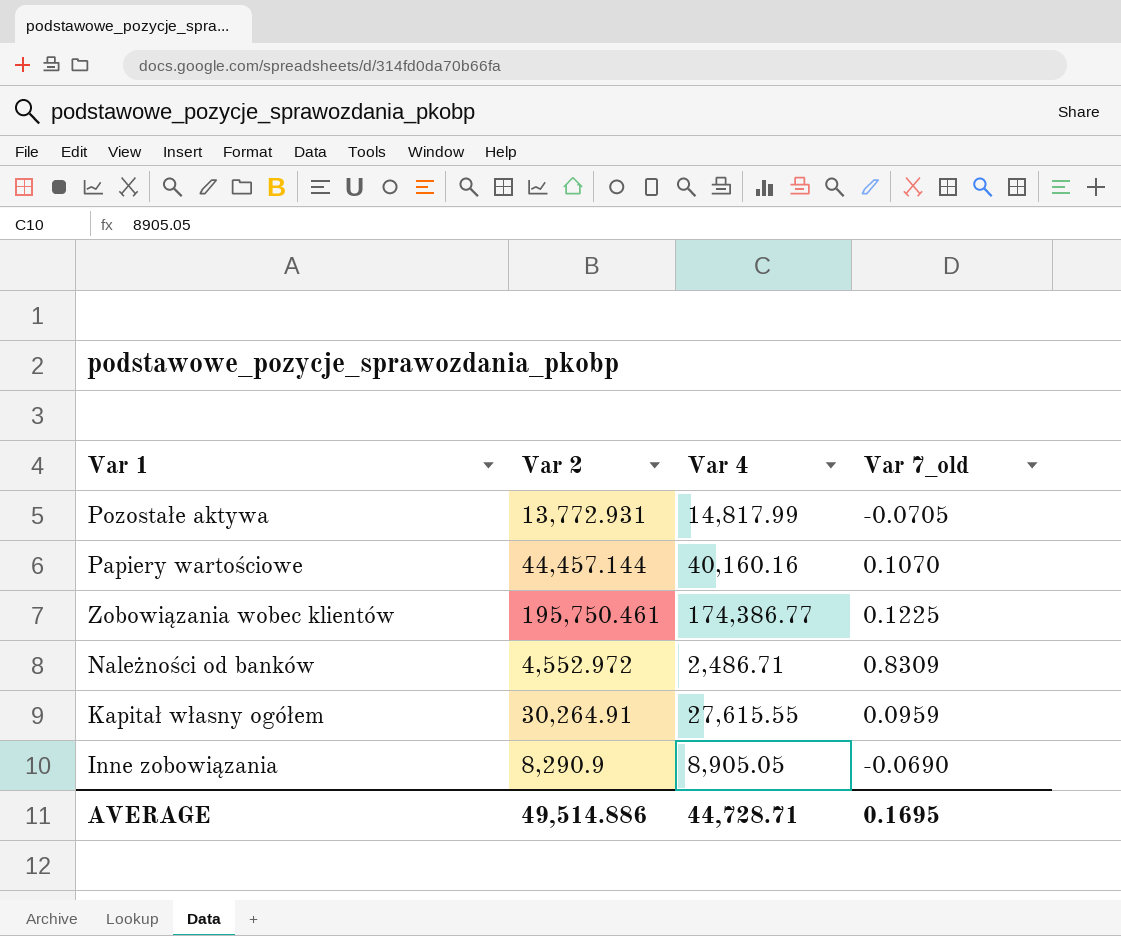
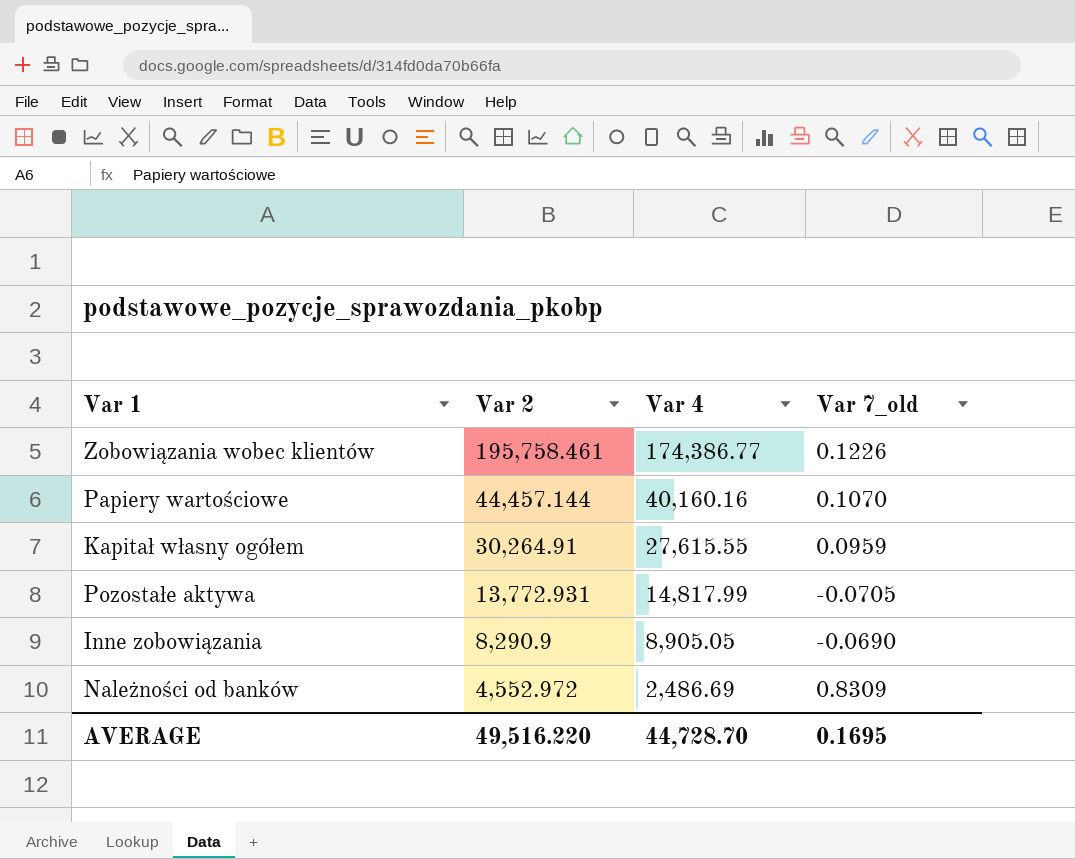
row order: none -> Var 2 descending
Zobowiązania wobec klientów | Var 2: 195,750.461 -> 195,758.461
Zobowiązania wobec klientów | Var 7_old: 0.1225 -> 0.1226
Należności od banków | Var 4: 2,486.71 -> 2,486.69
AVERAGE | Var 2: 49,514.886 -> 49,516.220
AVERAGE | Var 4: 44,728.71 -> 44,728.70

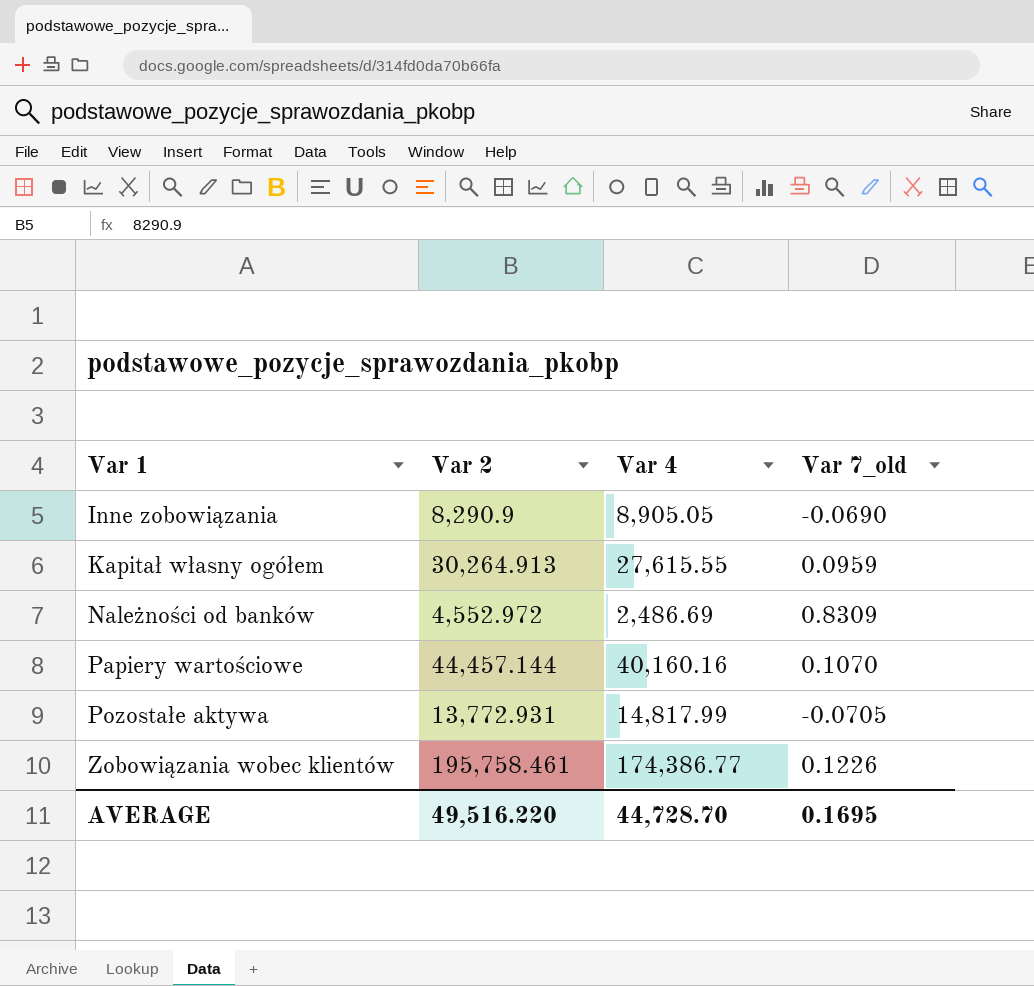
row order: Var 2 descending -> Var 1 ascending
Kapitał własny ogółem | Var 2: 30,264.91 -> 30,264.913

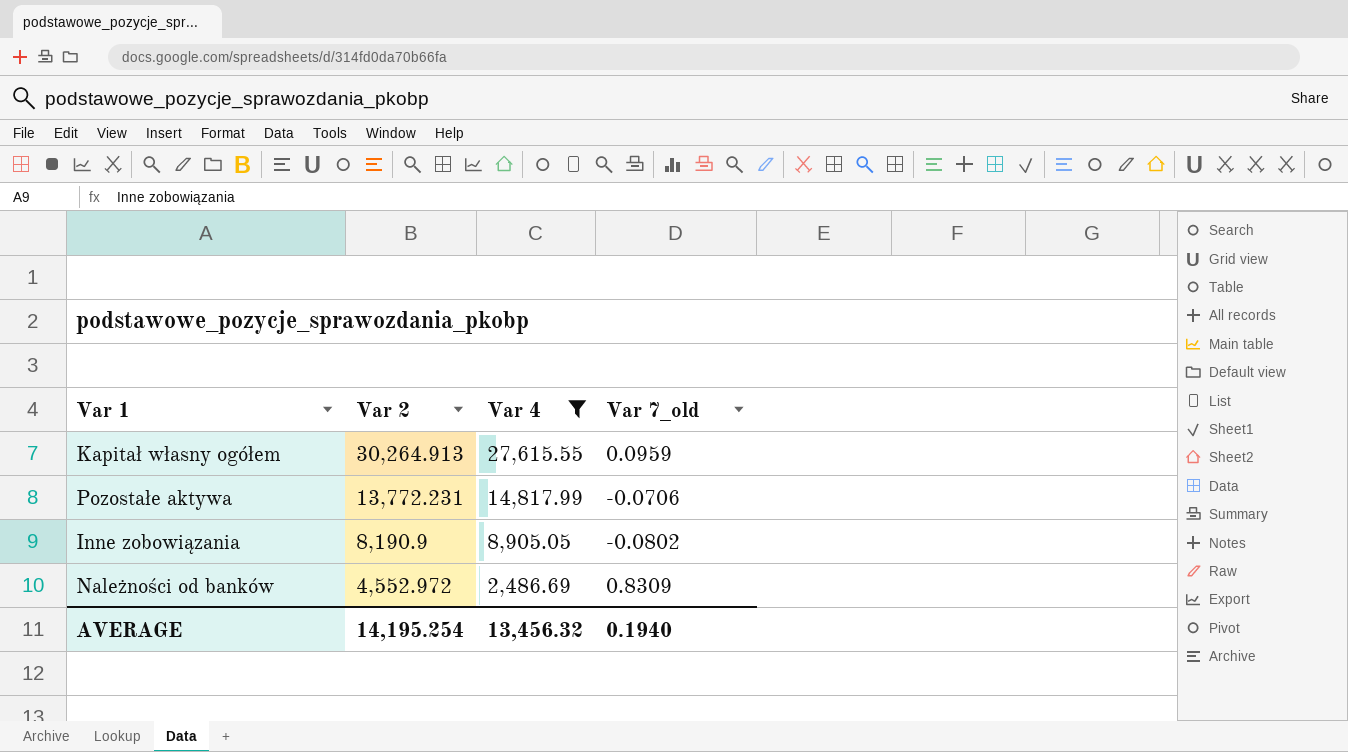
filter: none -> Var 4 <= 27,615.55
row order: Var 1 ascending -> Var 2 descending
Pozostałe aktywa | Var 2: 13,772.931 -> 13,772.231
Pozostałe aktywa | Var 7_old: -0.0705 -> -0.0706
Inne zobowiązania | Var 2: 8,290.9 -> 8,190.9
Inne zobowiązania | Var 7_old: -0.0690 -> -0.0802
AVERAGE | Var 2: 49,516.220 -> 14,195.254
AVERAGE | Var 4: 44,728.70 -> 13,456.32
AVERAGE | Var 7_old: 0.1695 -> 0.1940

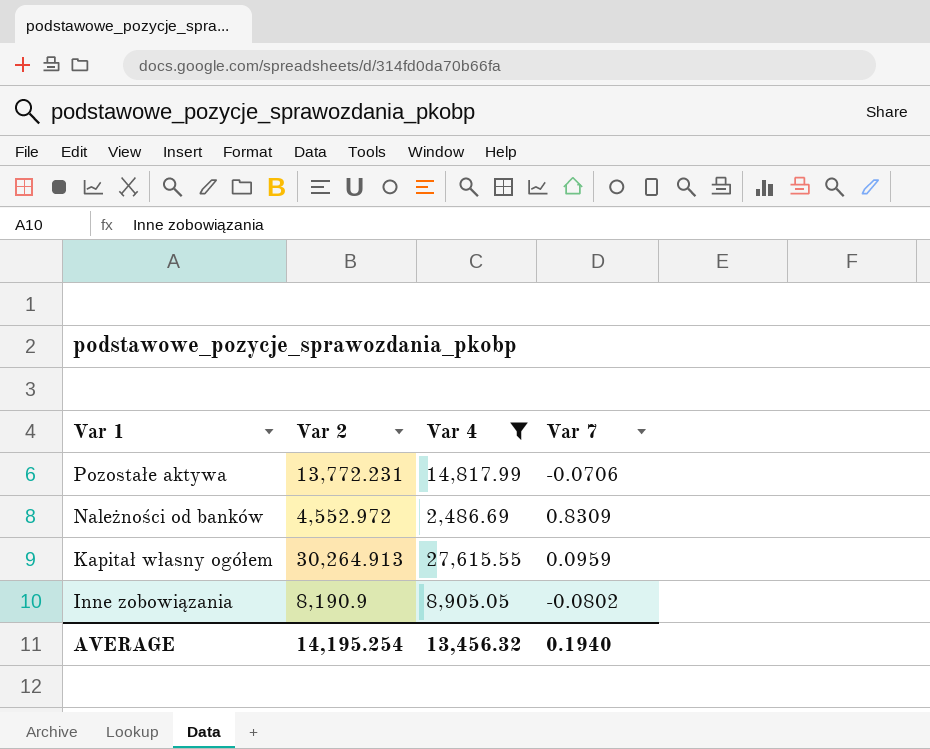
row order: Var 2 descending -> Var 1 descending
column name: Var 7_old -> Var 7

